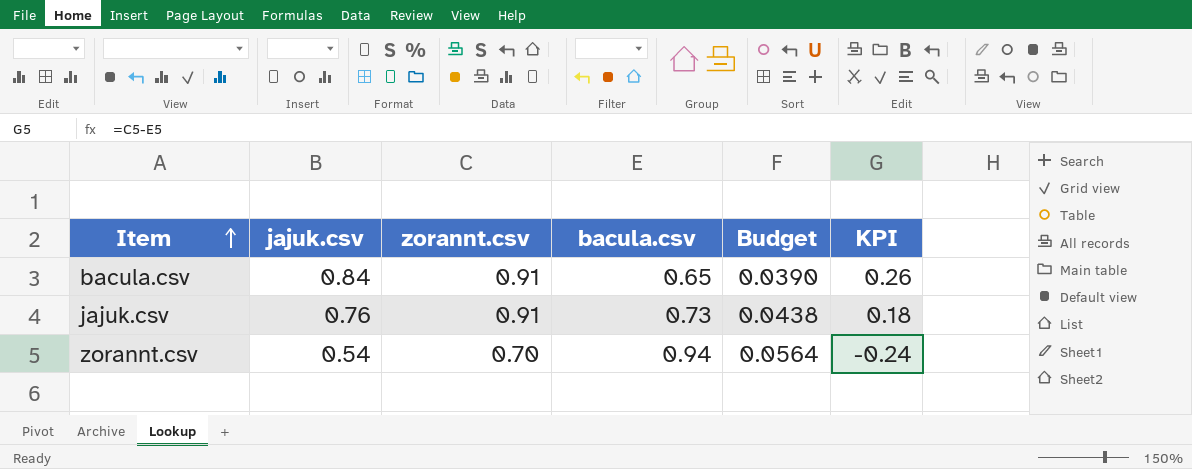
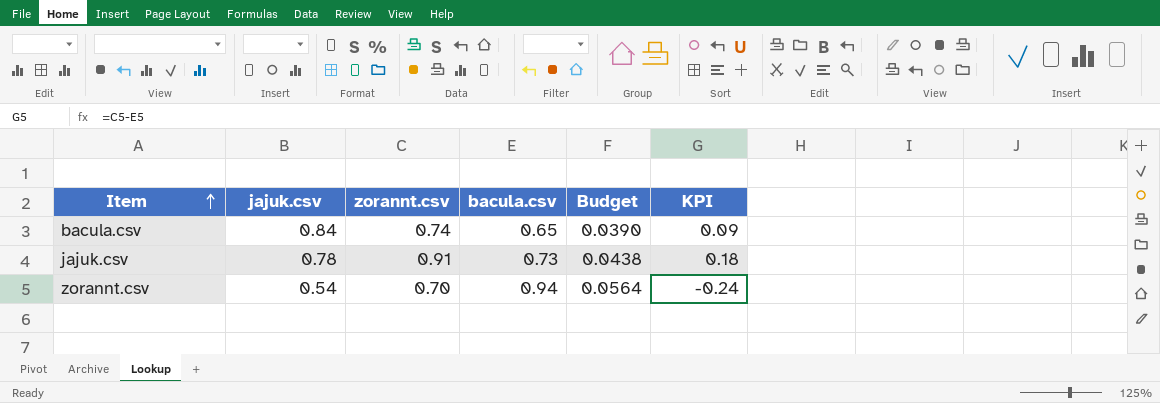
bacula.csv | zorannt.csv: 0.91 -> 0.74
bacula.csv | KPI: 0.26 -> 0.09
jajuk.csv | jajuk.csv: 0.76 -> 0.78

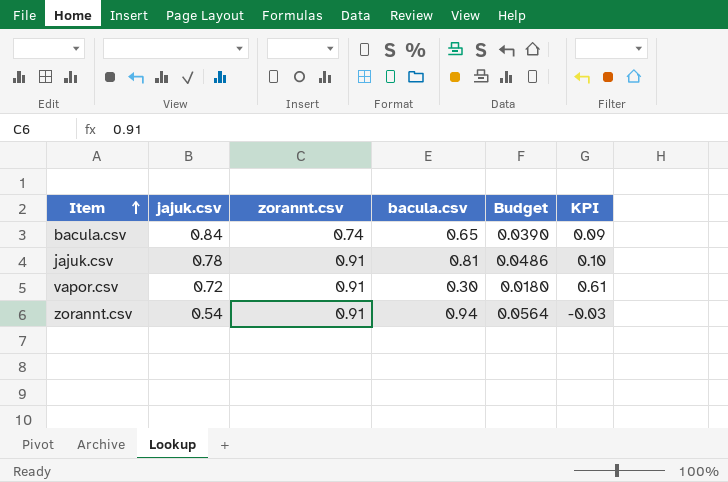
jajuk.csv | bacula.csv: 0.73 -> 0.81
jajuk.csv | Budget: 0.0438 -> 0.0486
jajuk.csv | KPI: 0.18 -> 0.10
row vapor.csv: none -> 0.72 | 0.91 | 0.30 | 0.0180 | 0.61
zorannt.csv | zorannt.csv: 0.70 -> 0.91
zorannt.csv | KPI: -0.24 -> -0.03

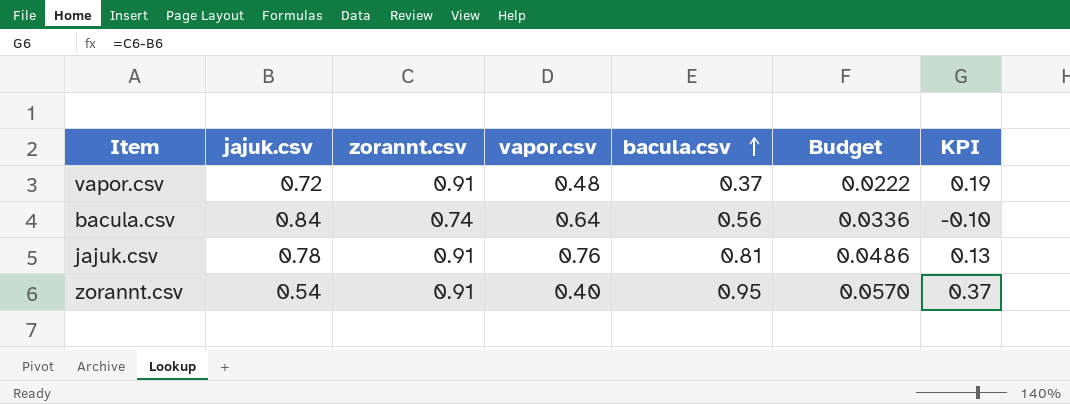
row order: Item ascending -> bacula.csv ascending
column vapor.csv | position: none -> 4
column KPI | formula: [zorannt.csv] - [bacula.csv] -> [zorannt.csv] - [jajuk.csv]
vapor.csv | bacula.csv: 0.30 -> 0.37
vapor.csv | Budget: 0.0180 -> 0.0222
bacula.csv | bacula.csv: 0.65 -> 0.56
bacula.csv | Budget: 0.0390 -> 0.0336
zorannt.csv | bacula.csv: 0.94 -> 0.95
zorannt.csv | Budget: 0.0564 -> 0.0570

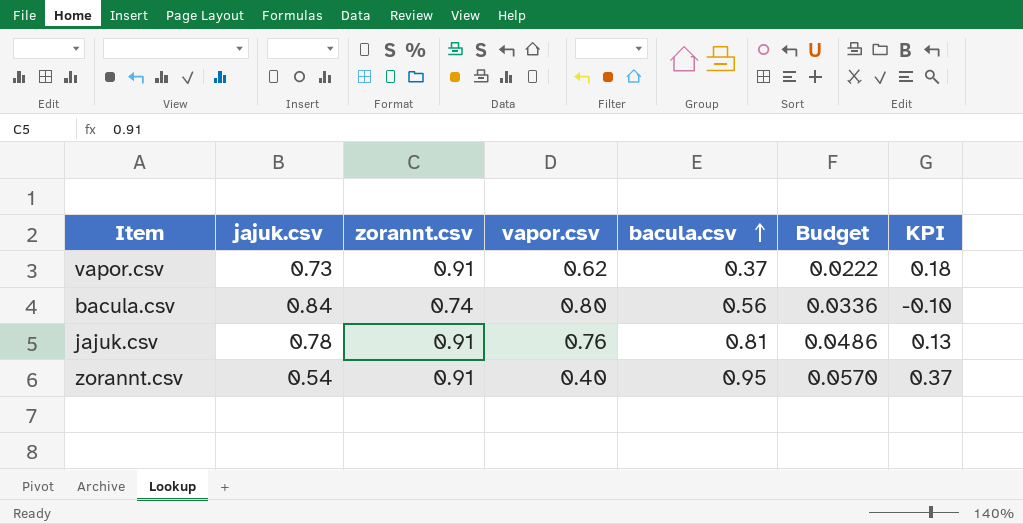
vapor.csv | jajuk.csv: 0.72 -> 0.73
vapor.csv | vapor.csv: 0.48 -> 0.62
vapor.csv | KPI: 0.19 -> 0.18
bacula.csv | vapor.csv: 0.64 -> 0.80

